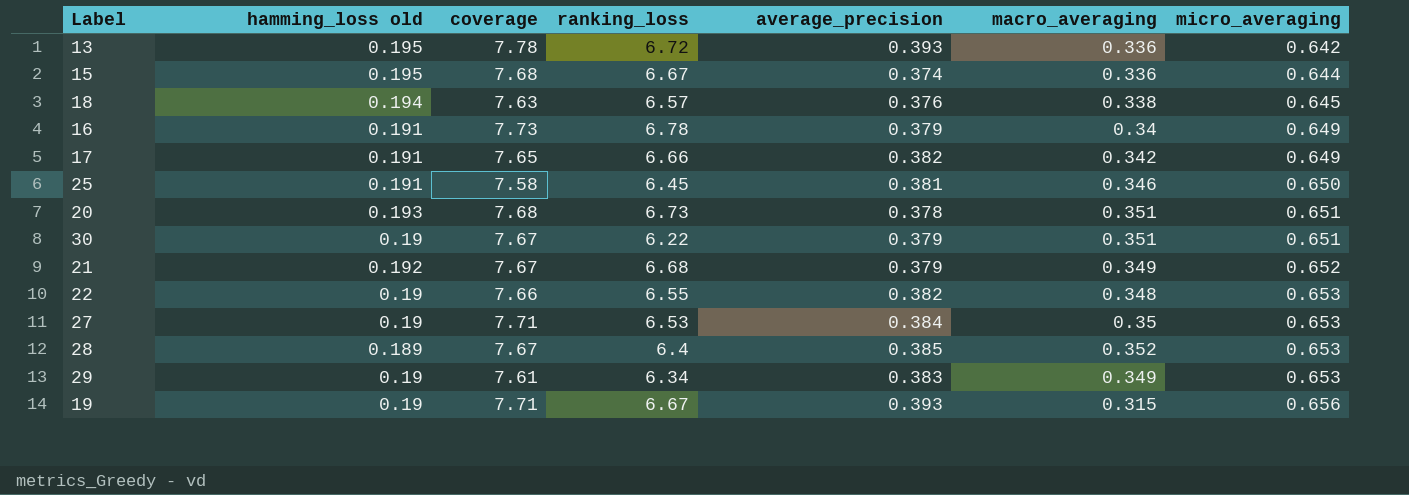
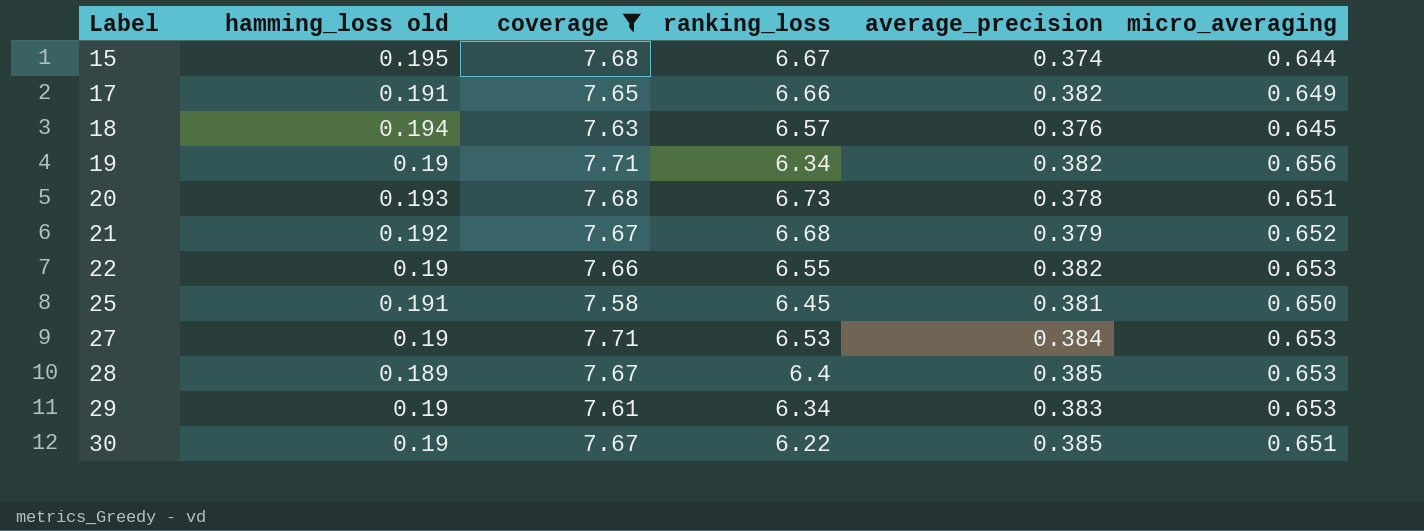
filter: none -> coverage <= 7.71
row order: micro_averaging ascending -> Label ascending
column macro_averaging | position: 6 -> none
19 | ranking_loss: 6.67 -> 6.34
19 | average_precision: 0.393 -> 0.382
30 | average_precision: 0.379 -> 0.385

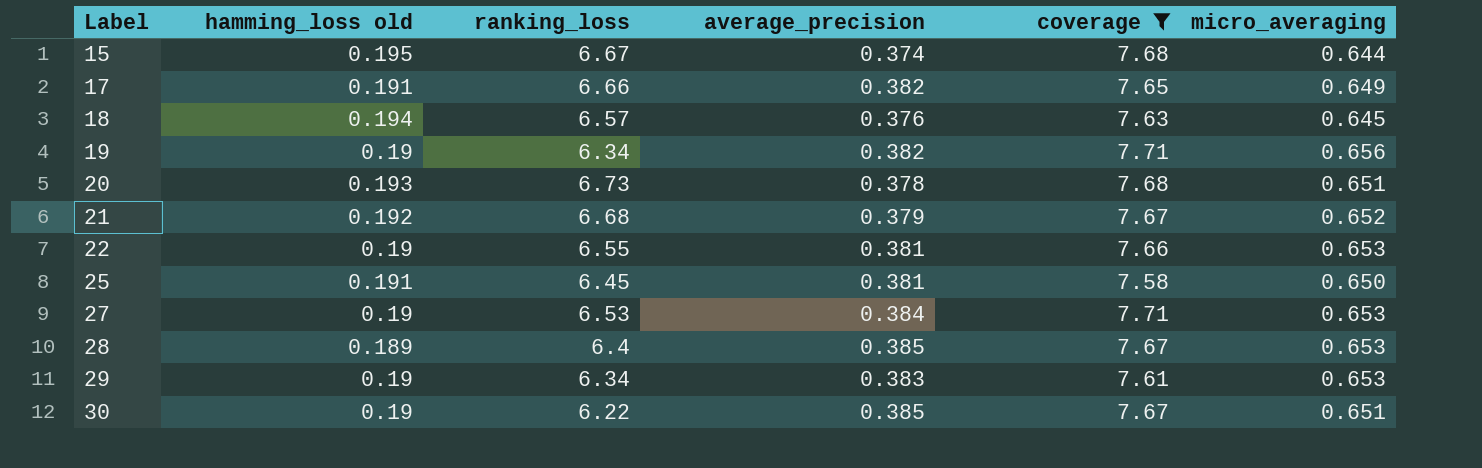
column coverage | position: 3 -> 5
22 | average_precision: 0.382 -> 0.381

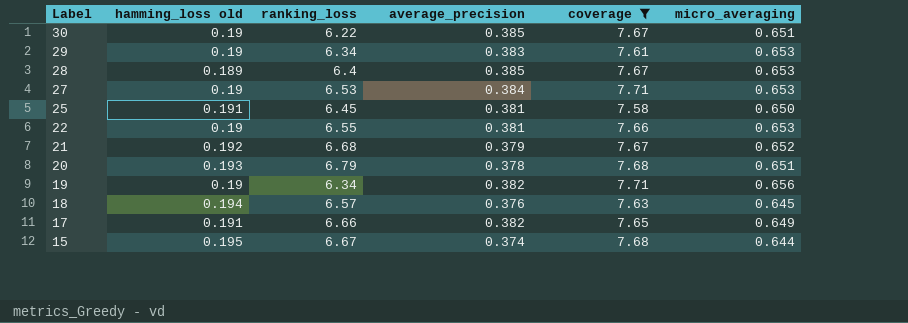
row order: Label ascending -> Label descending
20 | ranking_loss: 6.73 -> 6.79

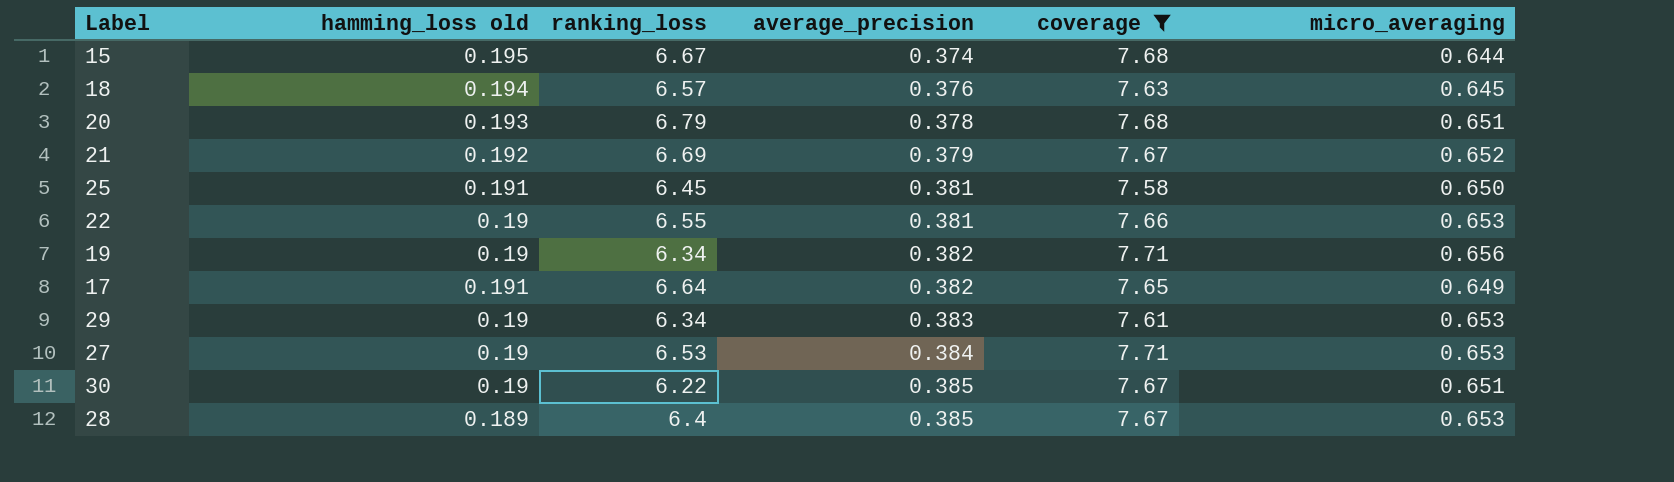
row order: Label descending -> average_precision ascending
21 | ranking_loss: 6.68 -> 6.69
17 | ranking_loss: 6.66 -> 6.64

